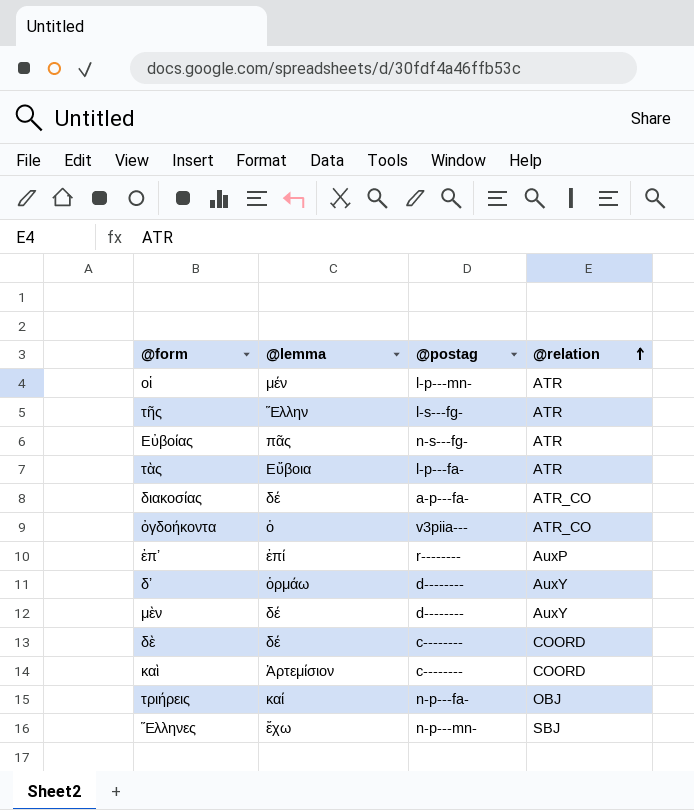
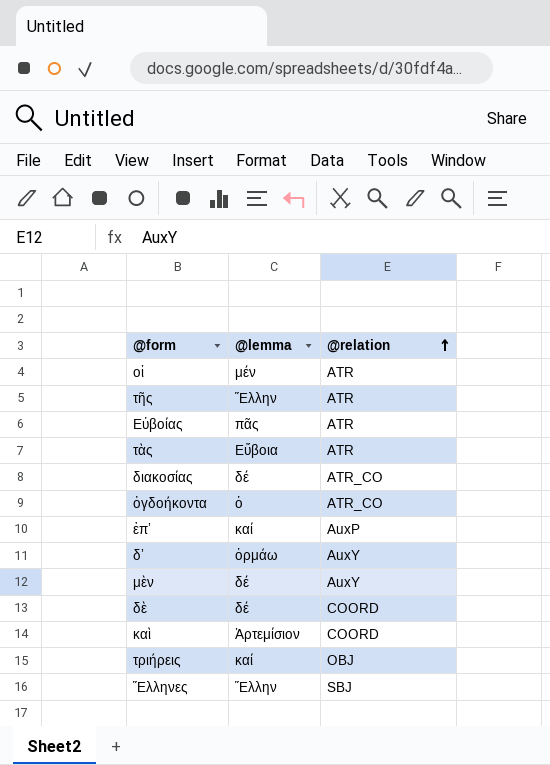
column @postag | position: 3 -> none
ἐπʼ | @lemma: ἐπί -> καί
Ἕλληνες | @lemma: ἔχω -> Ἕλλην

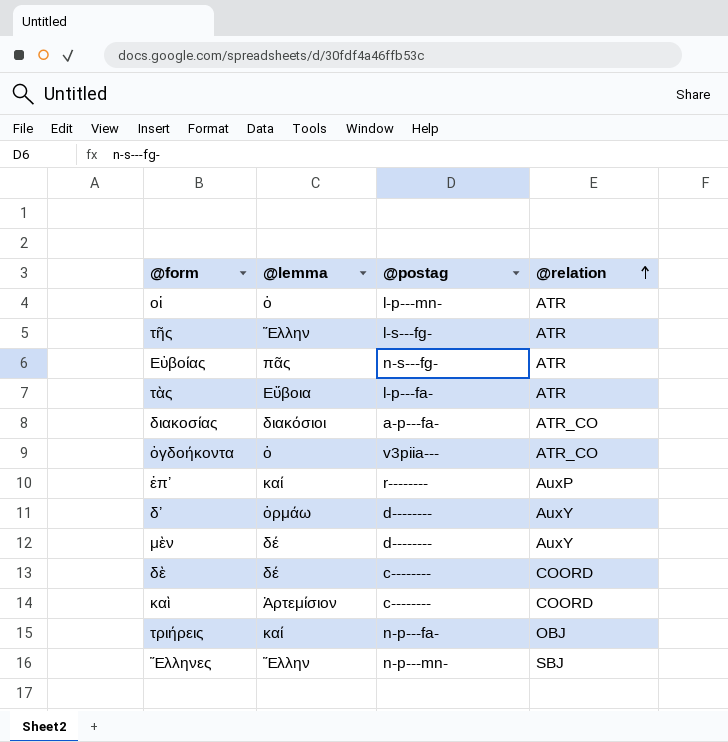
column @postag | position: none -> 3
οἱ | @lemma: μέν -> ὁ
διακοσίας | @lemma: δέ -> διακόσιοι

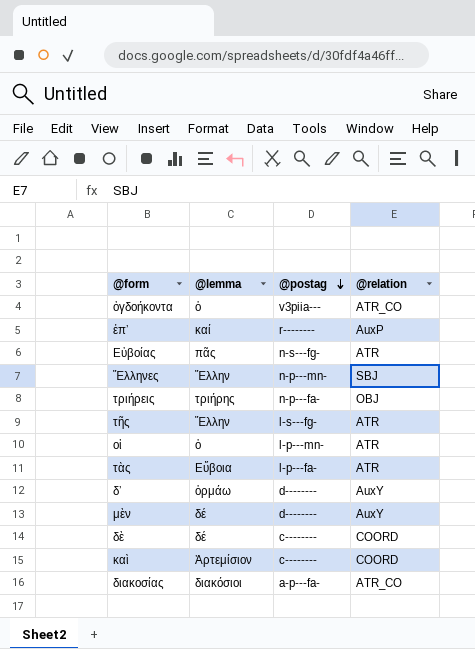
row order: @relation ascending -> @postag descending
τριήρεις | @lemma: καί -> τριήρης

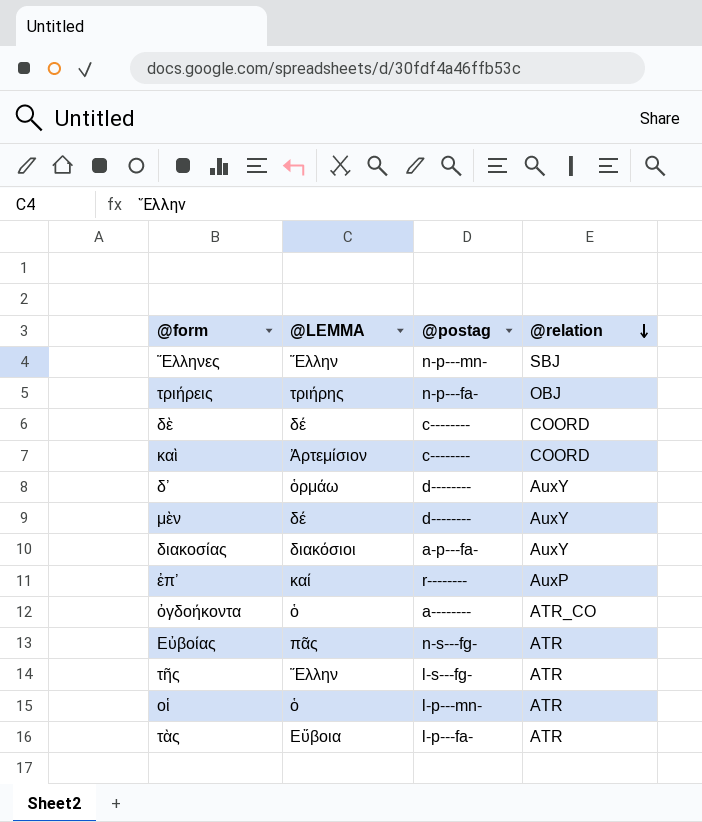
row order: @postag descending -> @relation descending
column name: @lemma -> @LEMMA
διακοσίας | @relation: ATR_CO -> AuxY
ὀγδοήκοντα | @postag: v3piia--- -> a--------

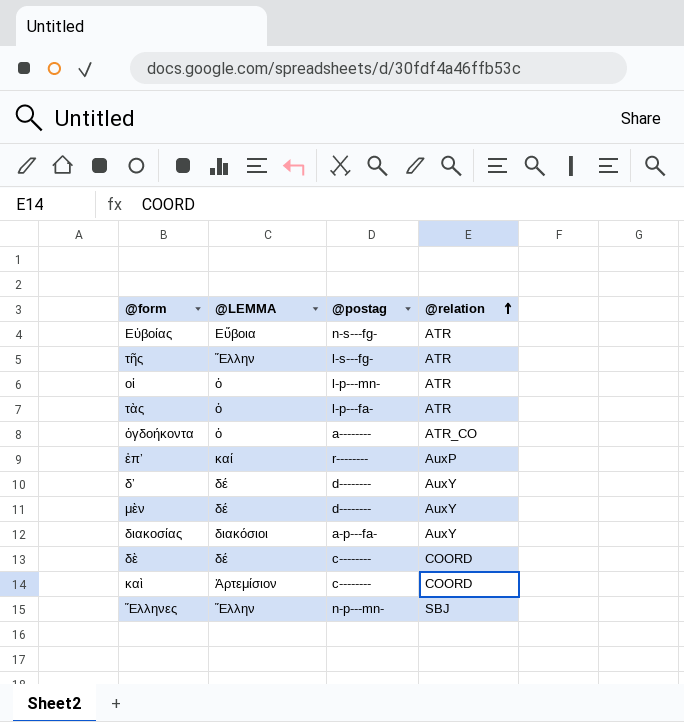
row order: @relation descending -> @relation ascending
row τριήρεις: τριήρης | n-p---fa- | OBJ -> none
Εὐβοίας | @LEMMA: πᾶς -> Εὔβοια
τὰς | @LEMMA: Εὔβοια -> ὁ
δʼ | @LEMMA: ὁρμάω -> δέ

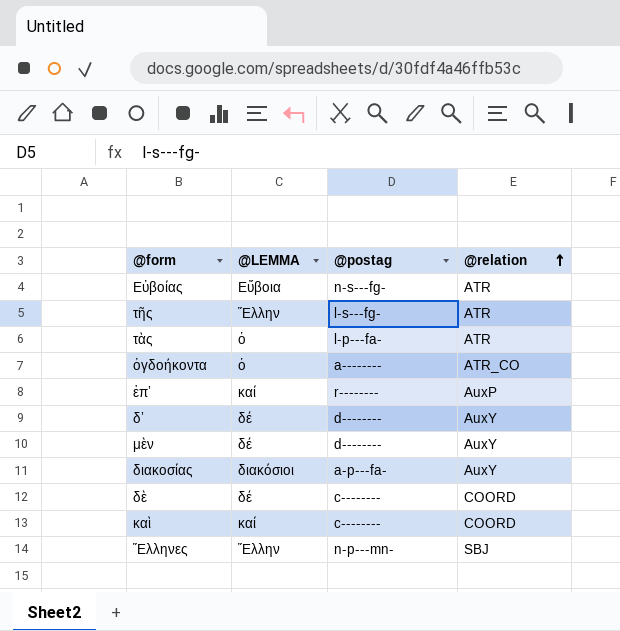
row οἱ: ὁ | l-p---mn- | ATR -> none
καὶ | @LEMMA: Ἀρτεμίσιον -> καί

